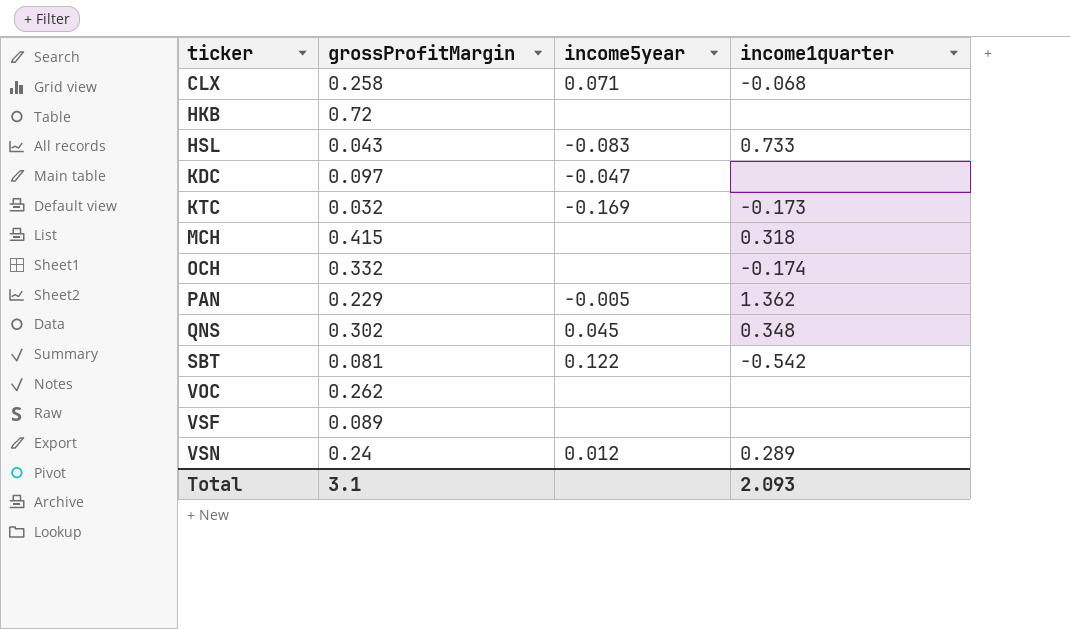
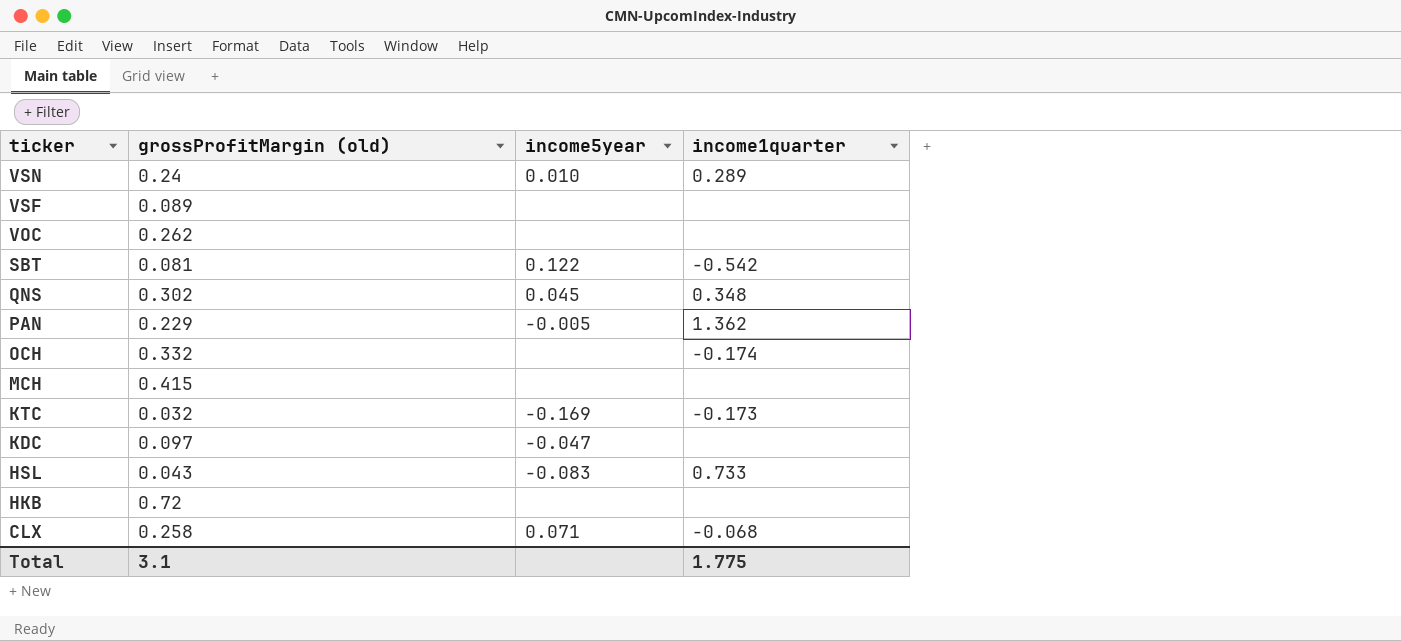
row order: ticker ascending -> ticker descending
column name: grossProfitMargin -> grossProfitMargin (old)
VSN | income5year: 0.012 -> 0.010
MCH | income1quarter: 0.318 -> none
Total | income1quarter: 2.093 -> 1.775

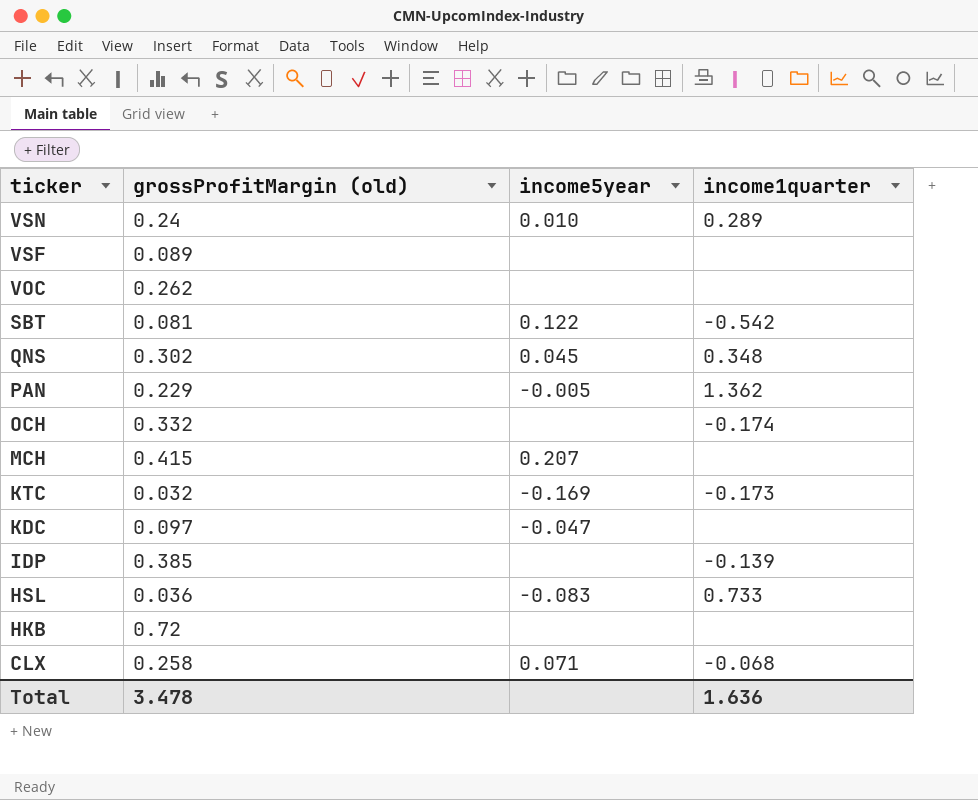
MCH | income5year: none -> 0.207
row IDP: none -> 0.385 | none | -0.139
HSL | grossProfitMargin (old): 0.043 -> 0.036
Total | grossProfitMargin (old): 3.1 -> 3.478
Total | income1quarter: 1.775 -> 1.636

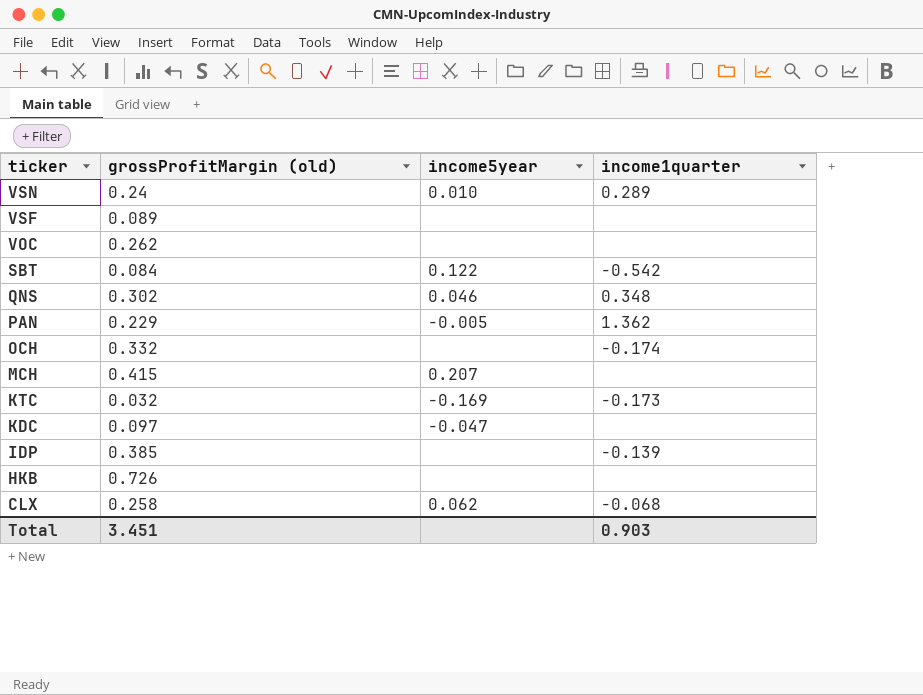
row HSL: 0.036 | -0.083 | 0.733 -> none
SBT | grossProfitMargin (old): 0.081 -> 0.084
QNS | income5year: 0.045 -> 0.046
HKB | grossProfitMargin (old): 0.72 -> 0.726
CLX | income5year: 0.071 -> 0.062
Total | grossProfitMargin (old): 3.478 -> 3.451
Total | income1quarter: 1.636 -> 0.903

